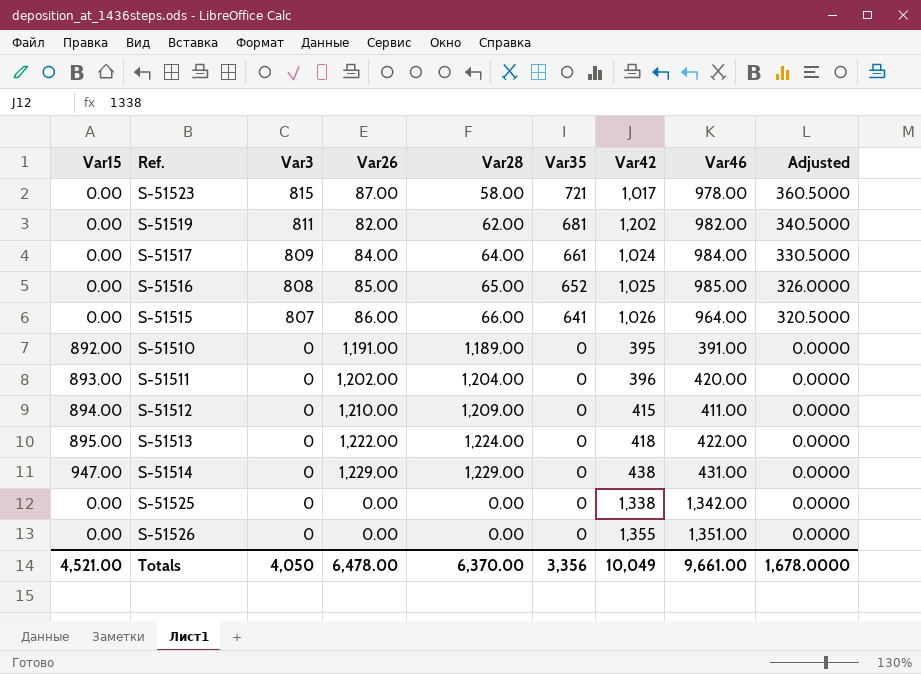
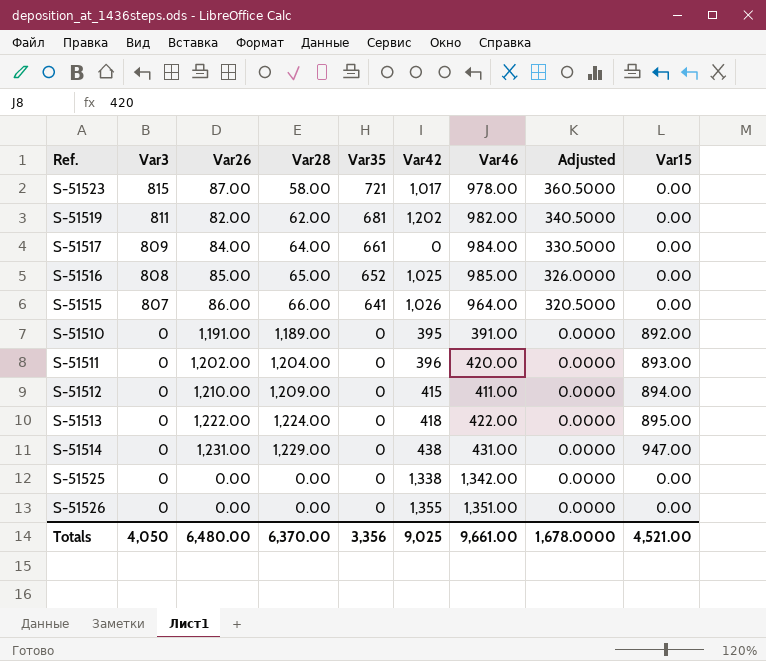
column Var15 | position: 1 -> 9
S-51517 | Var42: 1,024 -> 0
S-51514 | Var26: 1,229.00 -> 1,231.00
Totals | Var26: 6,478.00 -> 6,480.00
Totals | Var42: 10,049 -> 9,025

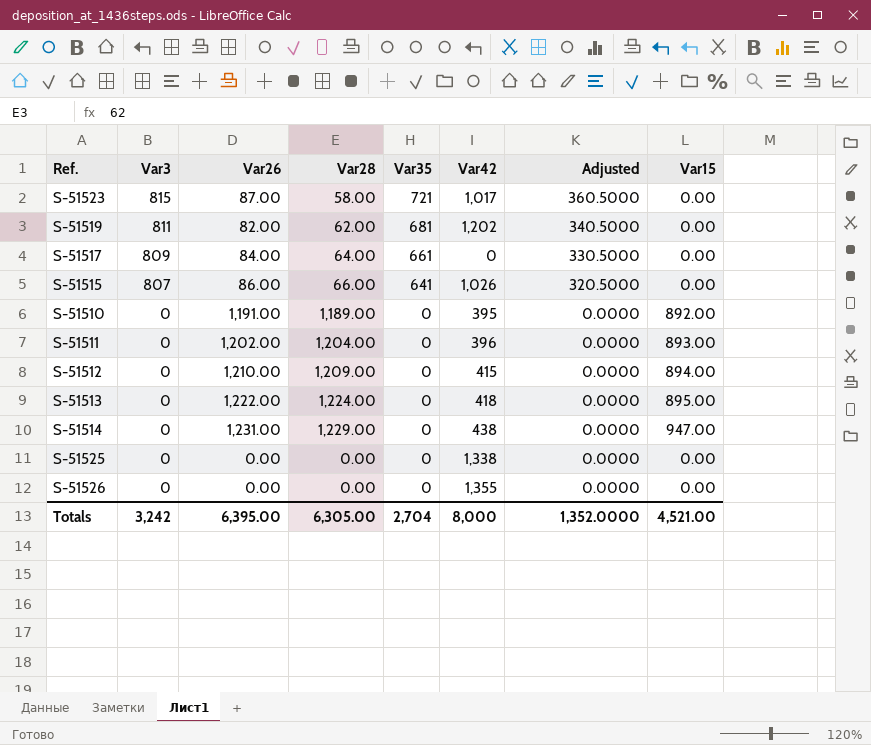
column Var46 | position: 7 -> none
row S-51516: 808 | 85.00 | 65.00 | 652 | 1,025 | 985.00 | 326.0000 | 0.00 -> none
Totals | Var3: 4,050 -> 3,242
Totals | Var26: 6,480.00 -> 6,395.00
Totals | Var28: 6,370.00 -> 6,305.00
Totals | Var35: 3,356 -> 2,704
Totals | Var42: 9,025 -> 8,000
Totals | Adjusted: 1,678.0000 -> 1,352.0000

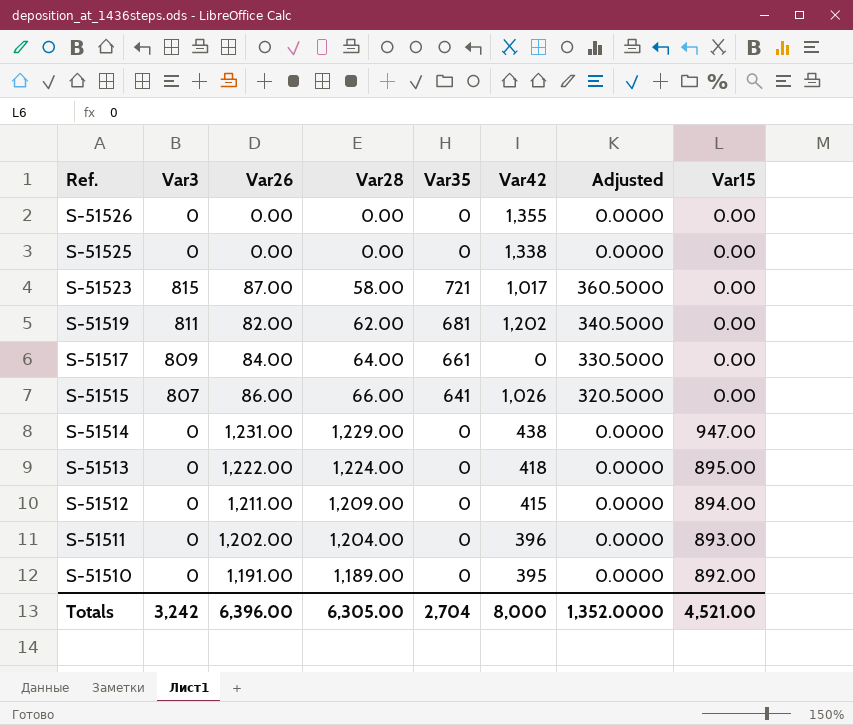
row order: Var3 descending -> Ref. descending
S-51512 | Var26: 1,210.00 -> 1,211.00
Totals | Var26: 6,395.00 -> 6,396.00

